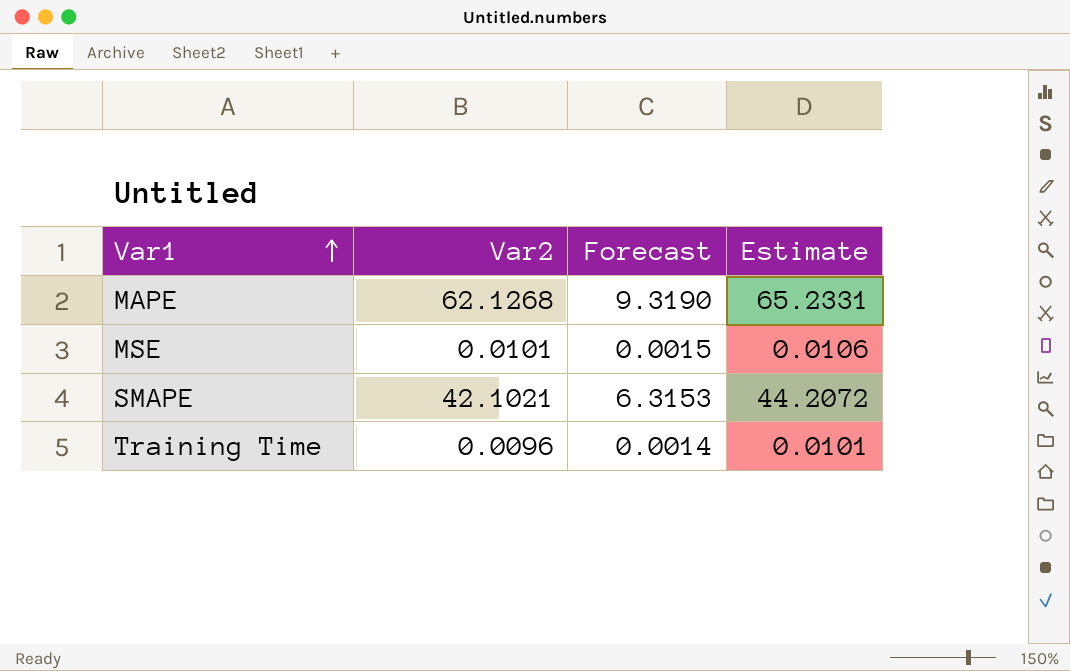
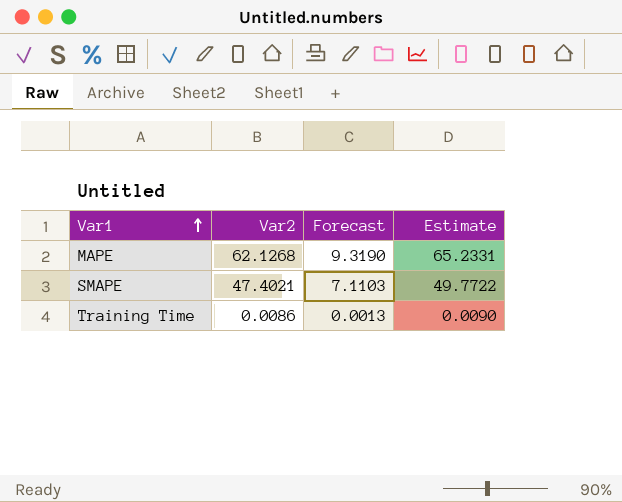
row MSE: 0.0101 | 0.0015 | 0.0106 -> none
SMAPE | Var2: 42.1021 -> 47.4021
SMAPE | Forecast: 6.3153 -> 7.1103
SMAPE | Estimate: 44.2072 -> 49.7722
Training Time | Var2: 0.0096 -> 0.0086
Training Time | Forecast: 0.0014 -> 0.0013
Training Time | Estimate: 0.0101 -> 0.0090

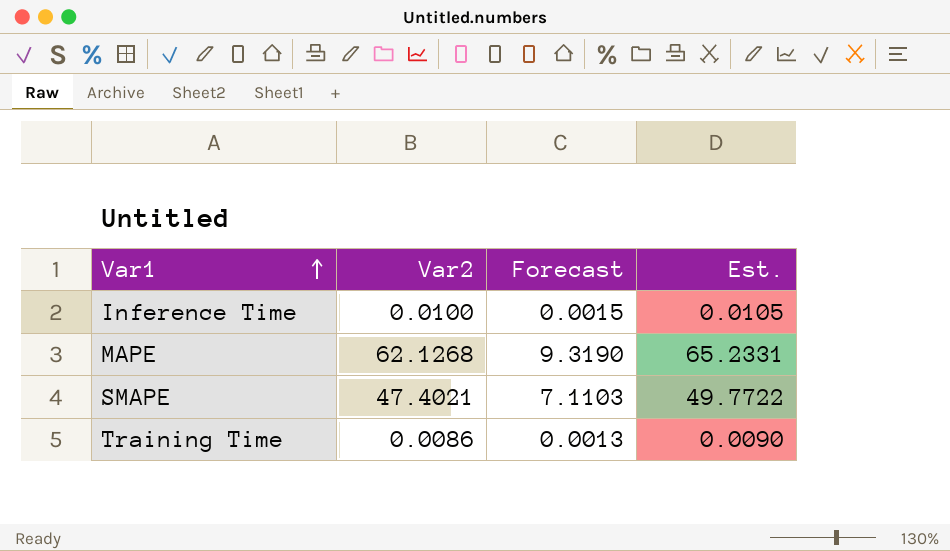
column name: Estimate -> Est.
row Inference Time: none -> 0.0100 | 0.0015 | 0.0105

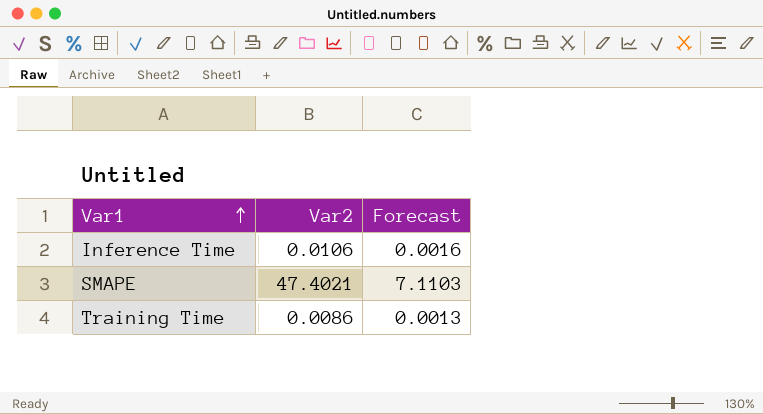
column Est. | formula: [Var2] * 1.05 -> none
row MAPE: 62.1268 | 9.3190 | 65.2331 -> none
Inference Time | Var2: 0.0100 -> 0.0106
Inference Time | Forecast: 0.0015 -> 0.0016

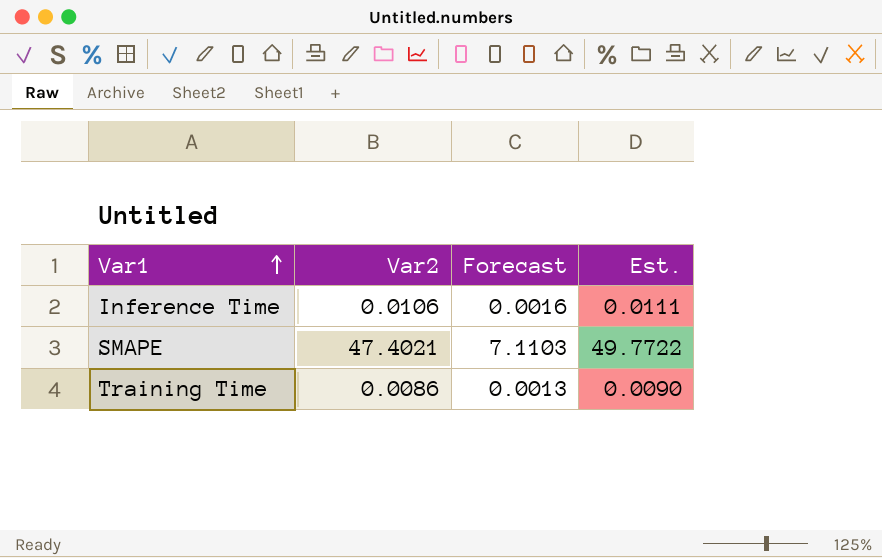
column Est. | formula: none -> [Var2] * 1.05

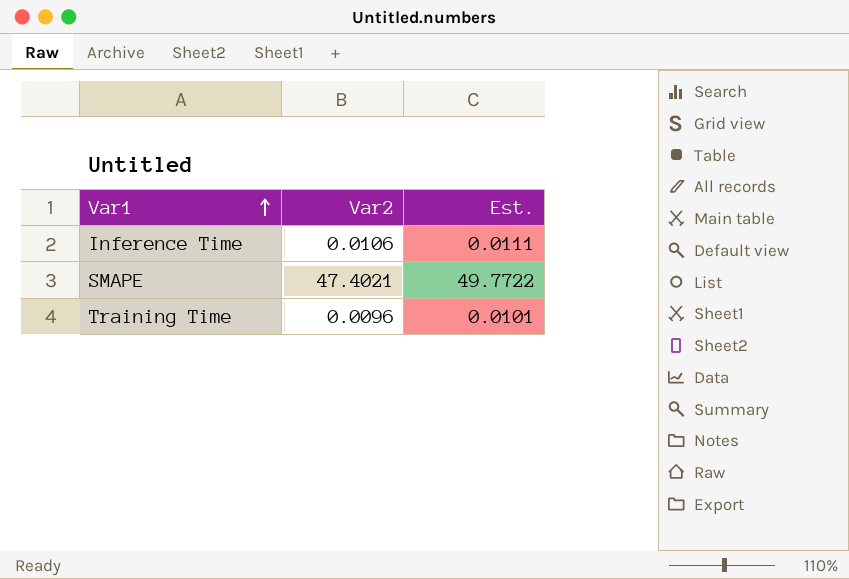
column Forecast | formula: [Var2] * 0.15 -> none
Training Time | Var2: 0.0086 -> 0.0096
Training Time | Est.: 0.0090 -> 0.0101

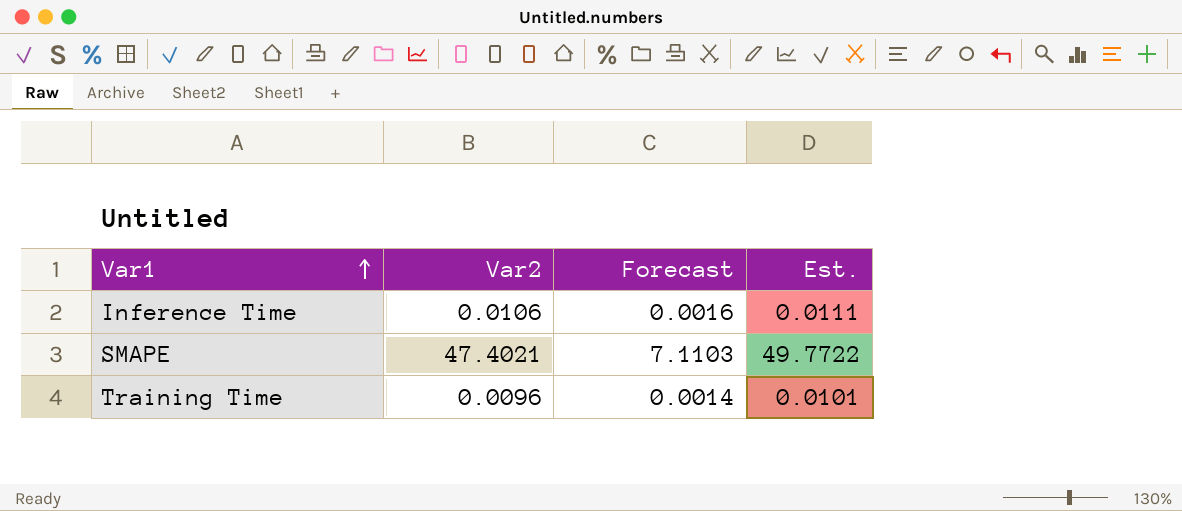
column Forecast | formula: none -> [Var2] * 0.15

